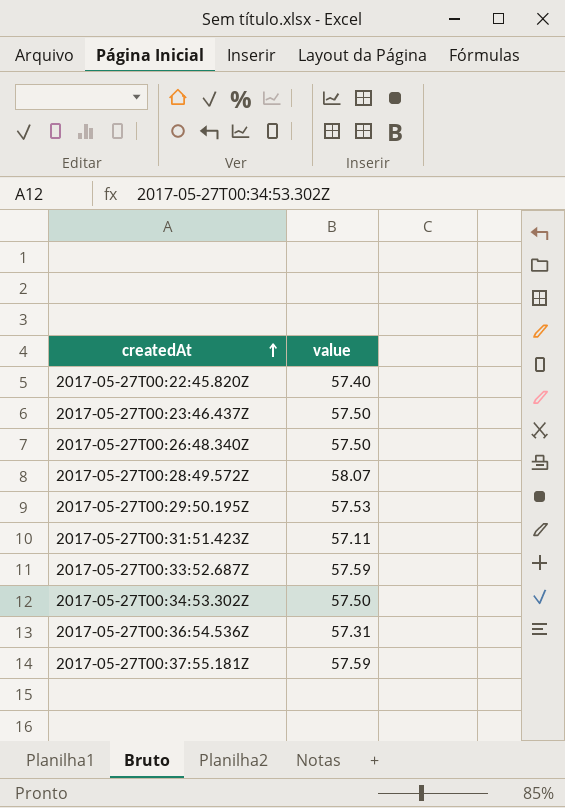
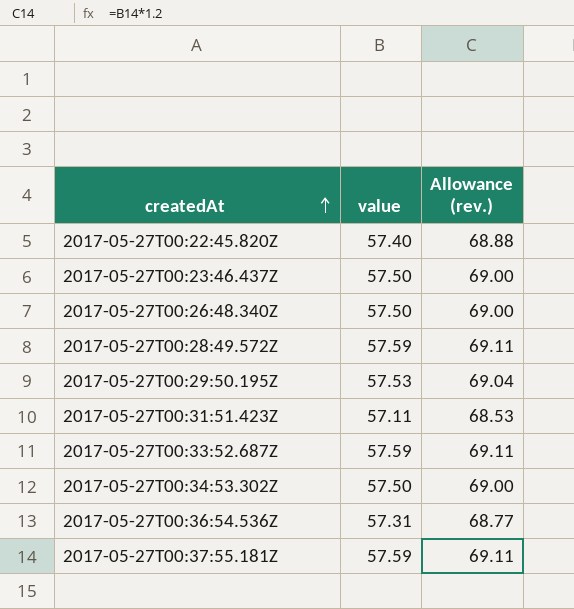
column Allowance (rev.) | formula: none -> [value] * 1.2
2017-05-27T00:28:49.572Z | value: 58.07 -> 57.59

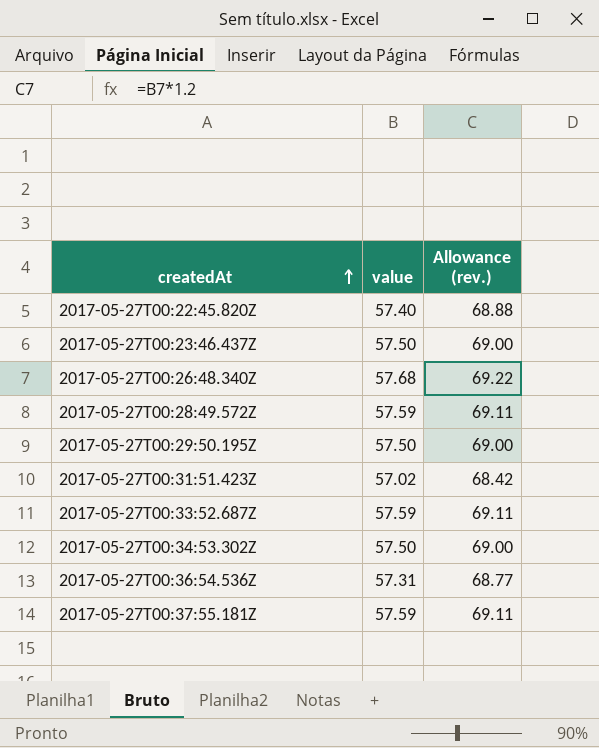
2017-05-27T00:26:48.340Z | value: 57.50 -> 57.68
2017-05-27T00:26:48.340Z | Allowance (rev.): 69.00 -> 69.22
2017-05-27T00:29:50.195Z | value: 57.53 -> 57.50
2017-05-27T00:29:50.195Z | Allowance (rev.): 69.04 -> 69.00
2017-05-27T00:31:51.423Z | value: 57.11 -> 57.02
2017-05-27T00:31:51.423Z | Allowance (rev.): 68.53 -> 68.42

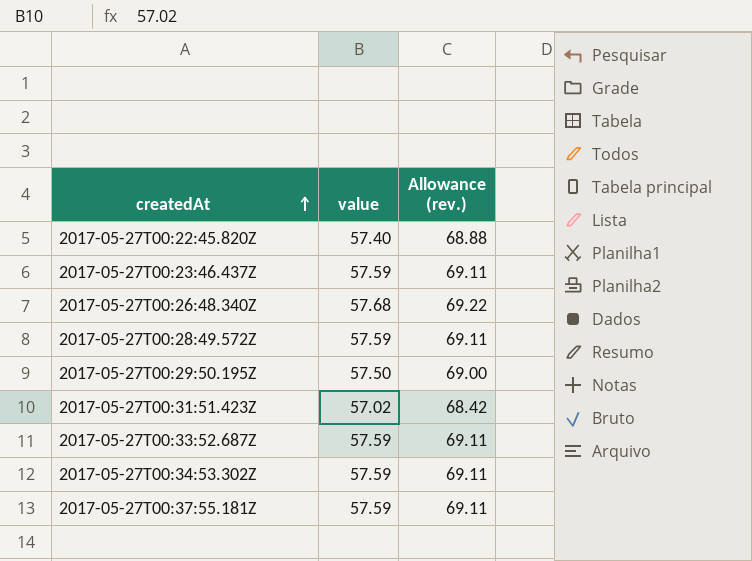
row 2017-05-27T00:36:54.536Z: 57.31 | 68.77 -> none
2017-05-27T00:23:46.437Z | value: 57.50 -> 57.59
2017-05-27T00:23:46.437Z | Allowance (rev.): 69.00 -> 69.11
2017-05-27T00:34:53.302Z | value: 57.50 -> 57.59
2017-05-27T00:34:53.302Z | Allowance (rev.): 69.00 -> 69.11

